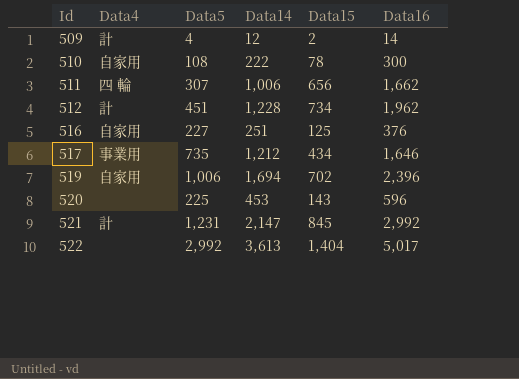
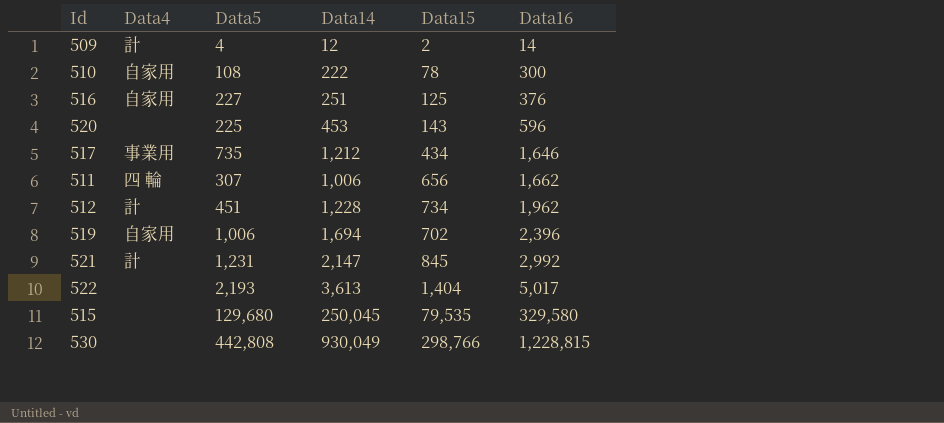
row order: Id ascending -> Data16 ascending
522 | Data5: 2,992 -> 2,193
row 515: none -> none | 129,680 | 250,045 | 79,535 | 329,580
row 530: none -> none | 442,808 | 930,049 | 298,766 | 1,228,815

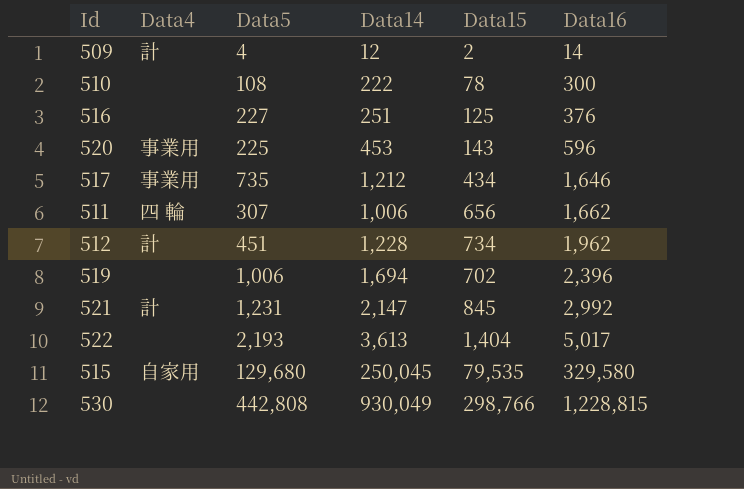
510 | Data4: 自家用 -> none
516 | Data4: 自家用 -> none
520 | Data4: none -> 事業用
519 | Data4: 自家用 -> none
515 | Data4: none -> 自家用

